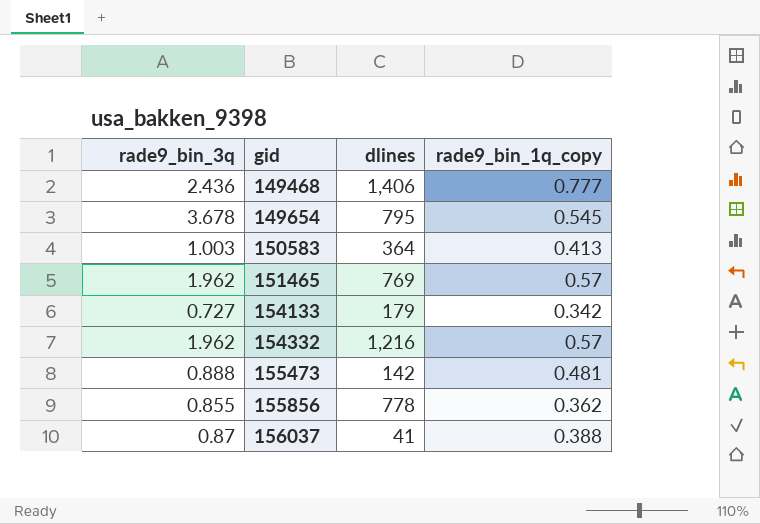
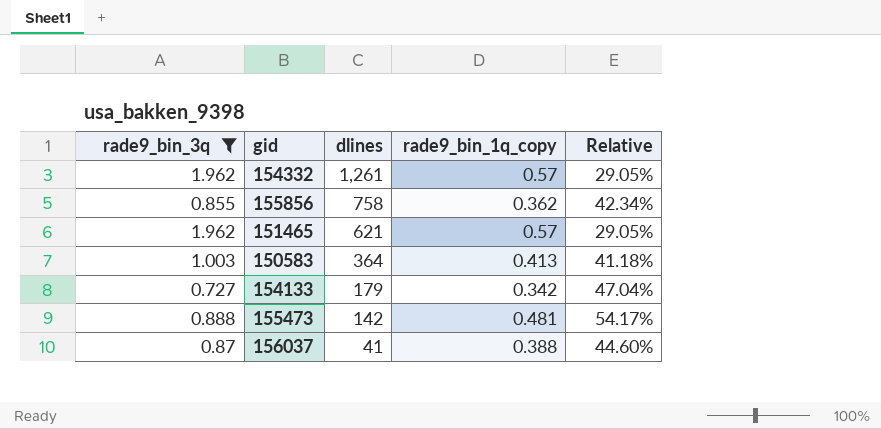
filter: none -> rade9_bin_3q <= 1.962
row order: gid ascending -> dlines descending
column Relative | formula: none -> [rade9_bin_1q_copy] / [rade9_bin_3q]
154332 | dlines: 1,216 -> 1,261
155856 | dlines: 778 -> 758
151465 | dlines: 769 -> 621

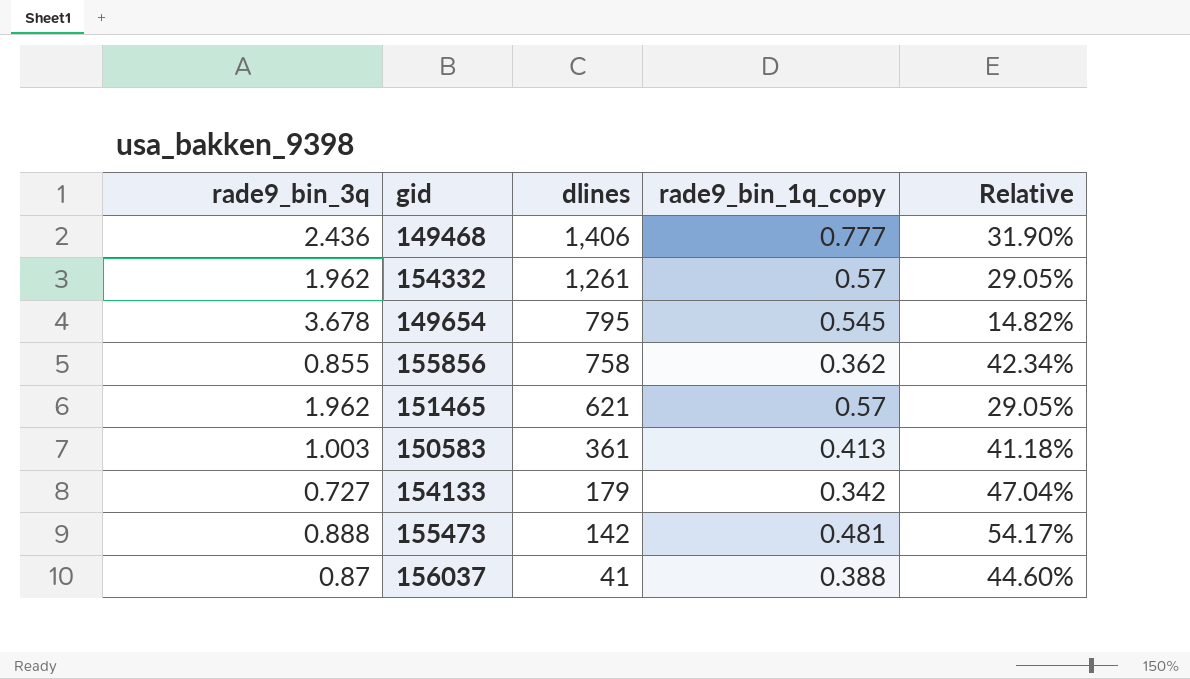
filter: rade9_bin_3q <= 1.962 -> none
150583 | dlines: 364 -> 361

